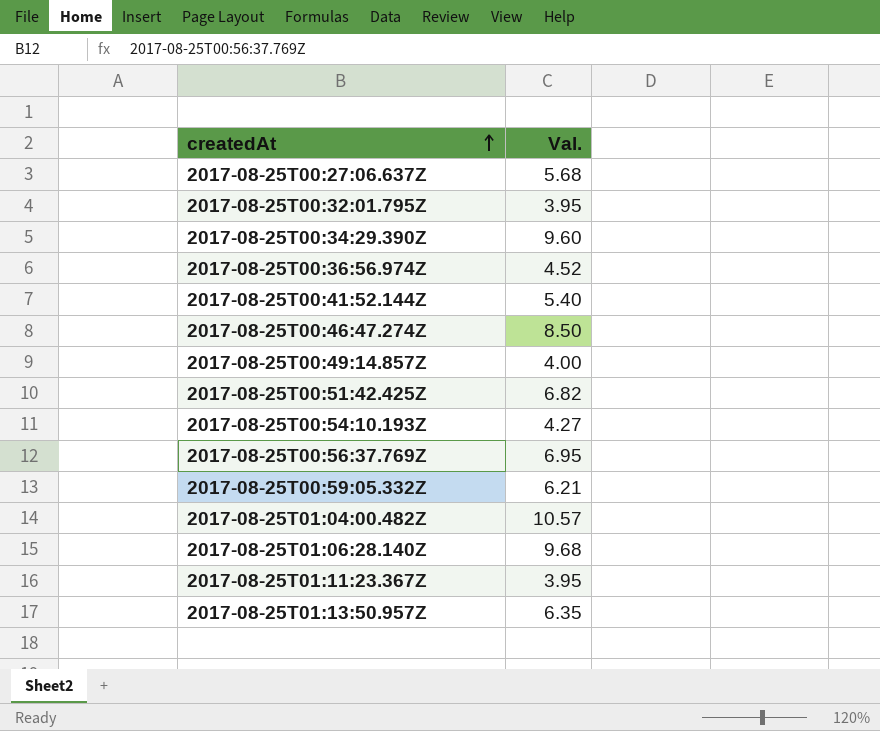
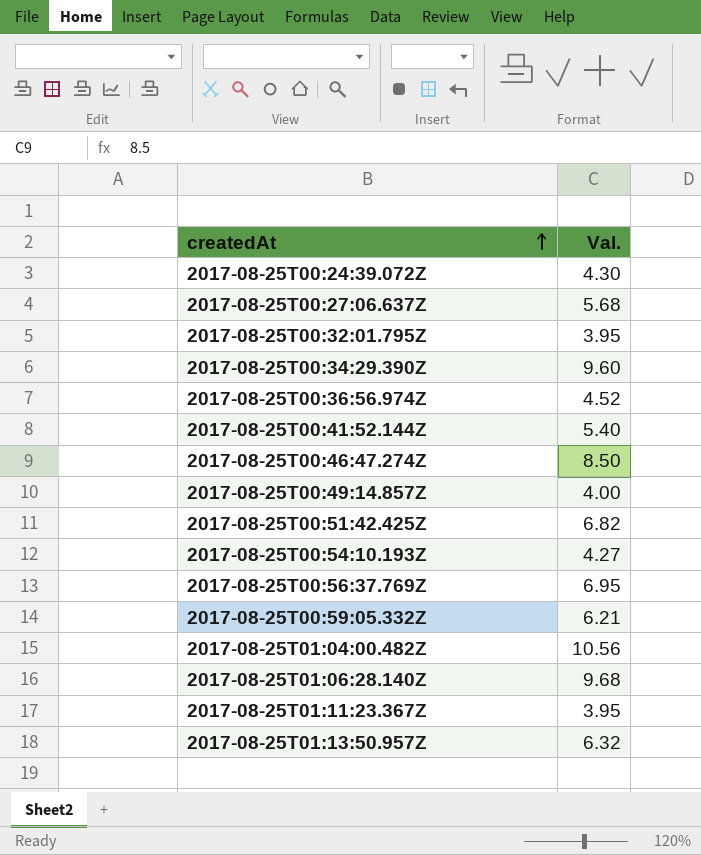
row 2017-08-25T00:24:39.072Z: none -> 4.30
2017-08-25T01:04:00.482Z | Val.: 10.57 -> 10.56
2017-08-25T01:13:50.957Z | Val.: 6.35 -> 6.32

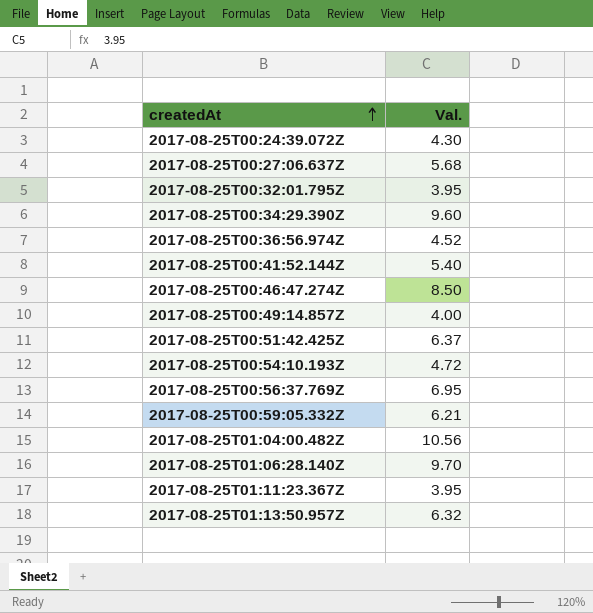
2017-08-25T00:51:42.425Z | Val.: 6.82 -> 6.37
2017-08-25T00:54:10.193Z | Val.: 4.27 -> 4.72
2017-08-25T01:06:28.140Z | Val.: 9.68 -> 9.70

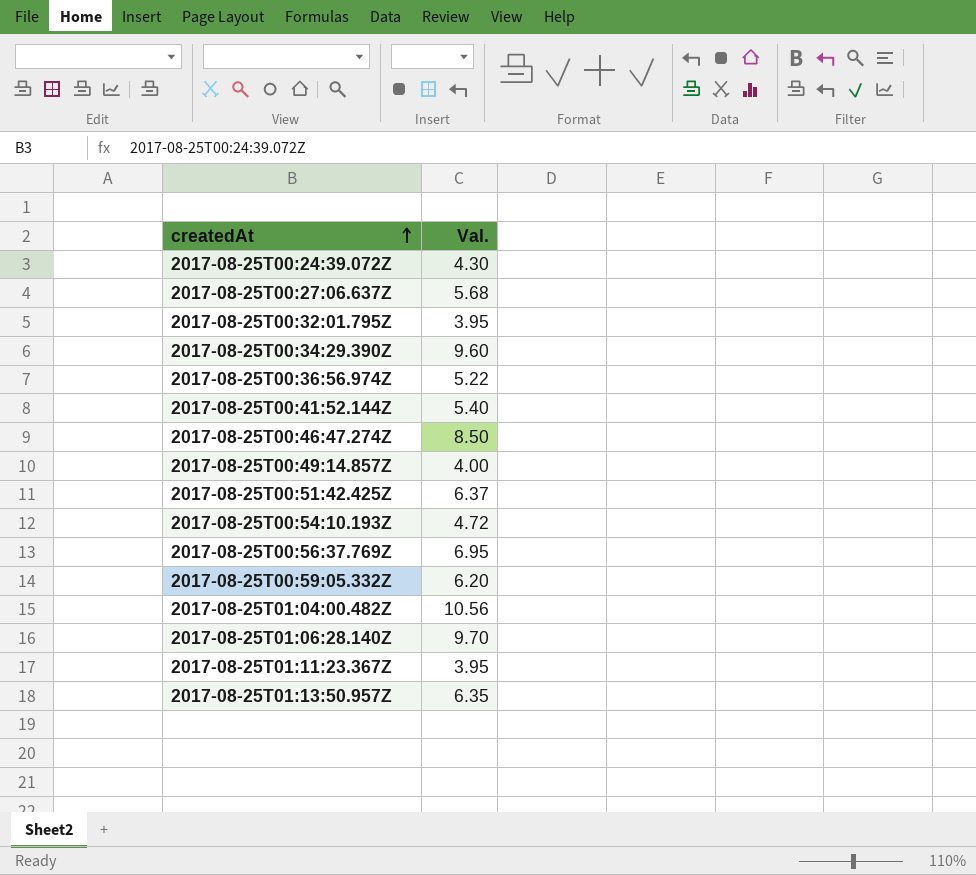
2017-08-25T00:36:56.974Z | Val.: 4.52 -> 5.22
2017-08-25T00:59:05.332Z | Val.: 6.21 -> 6.20
2017-08-25T01:13:50.957Z | Val.: 6.32 -> 6.35

